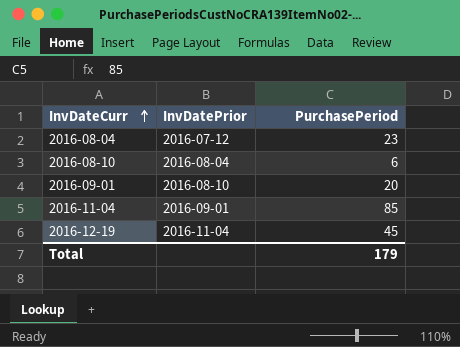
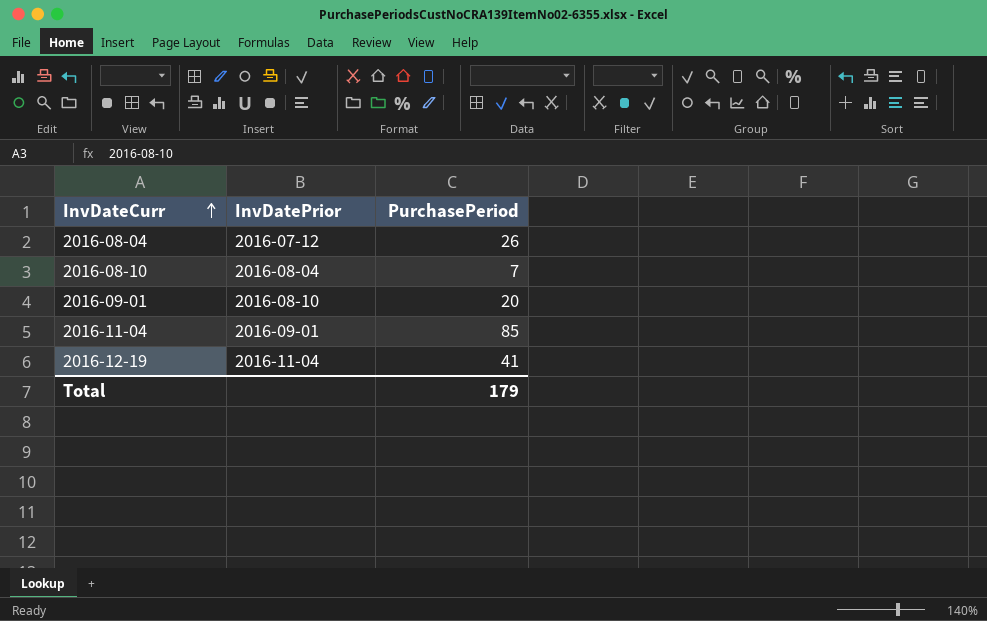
2016-08-04 | PurchasePeriod: 23 -> 26
2016-08-10 | PurchasePeriod: 6 -> 7
2016-12-19 | PurchasePeriod: 45 -> 41

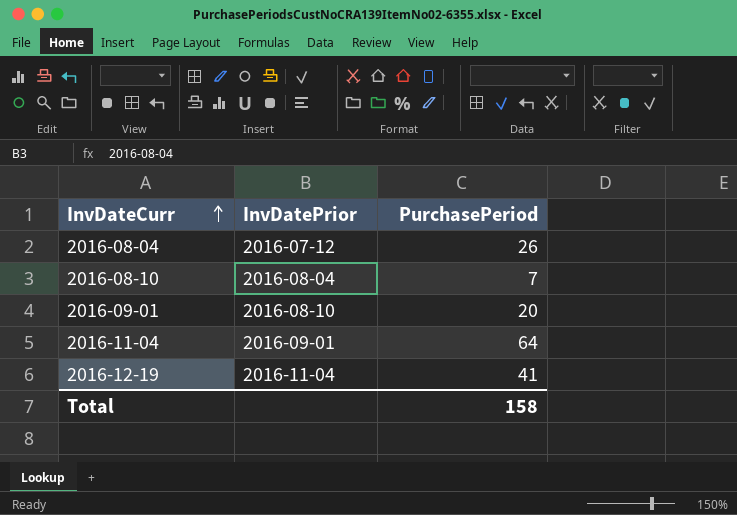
2016-11-04 | PurchasePeriod: 85 -> 64
Total | PurchasePeriod: 179 -> 158

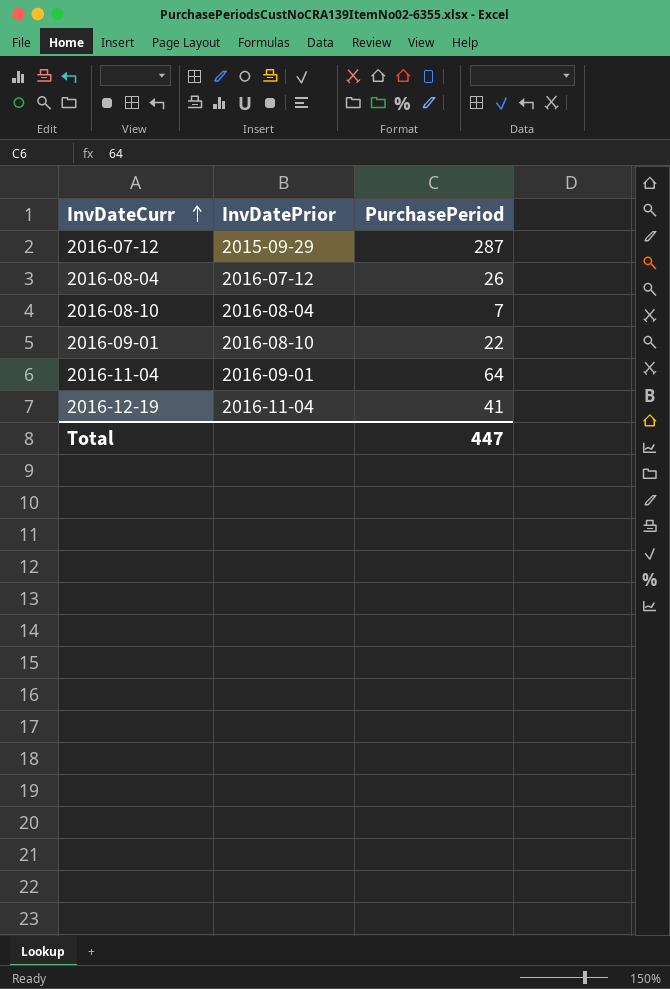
row 2016-07-12: none -> 2015-09-29 | 287
2016-09-01 | PurchasePeriod: 20 -> 22
Total | PurchasePeriod: 158 -> 447

